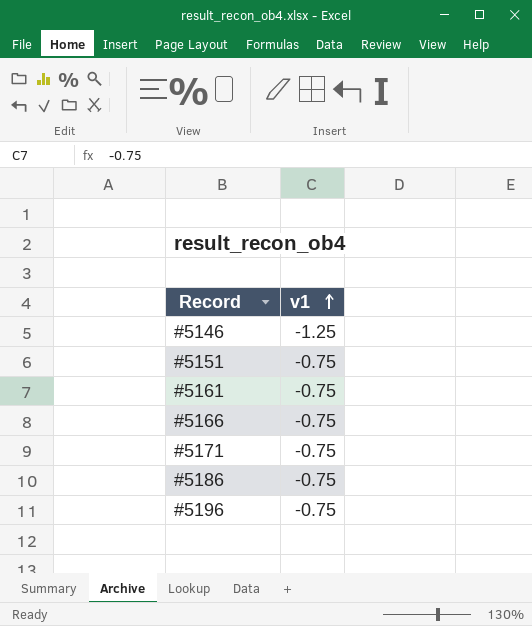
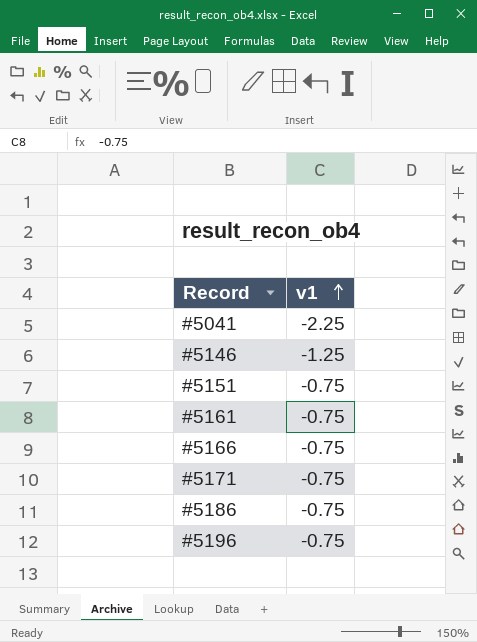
row #5041: none -> -2.25

